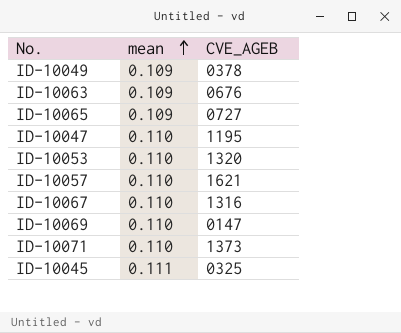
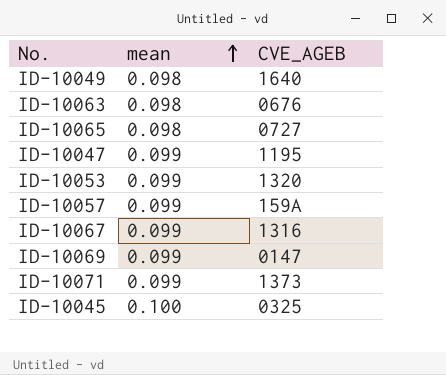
ID-10049 | mean: 0.109 -> 0.098
ID-10049 | CVE_AGEB: 0378 -> 1640
ID-10063 | mean: 0.109 -> 0.098
ID-10065 | mean: 0.109 -> 0.098
ID-10047 | mean: 0.110 -> 0.099
ID-10053 | mean: 0.110 -> 0.099
ID-10057 | mean: 0.110 -> 0.099
ID-10057 | CVE_AGEB: 1621 -> 159A
ID-10067 | mean: 0.110 -> 0.099
ID-10069 | mean: 0.110 -> 0.099
ID-10071 | mean: 0.110 -> 0.099
ID-10045 | mean: 0.111 -> 0.100

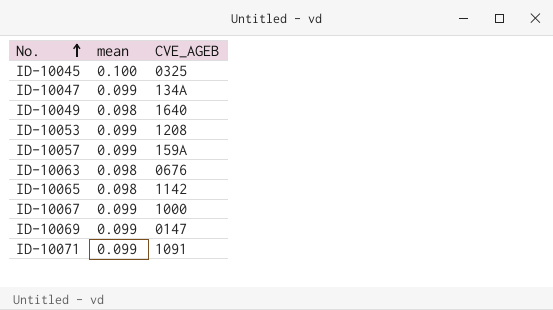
row order: mean ascending -> No. ascending
ID-10047 | CVE_AGEB: 1195 -> 134A
ID-10053 | CVE_AGEB: 1320 -> 1208
ID-10065 | CVE_AGEB: 0727 -> 1142
ID-10067 | CVE_AGEB: 1316 -> 1000
ID-10071 | CVE_AGEB: 1373 -> 1091

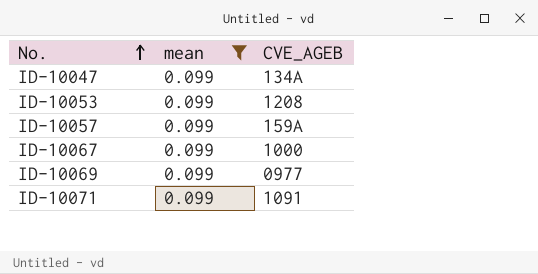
filter: none -> mean = 0.099
ID-10069 | CVE_AGEB: 0147 -> 0977

